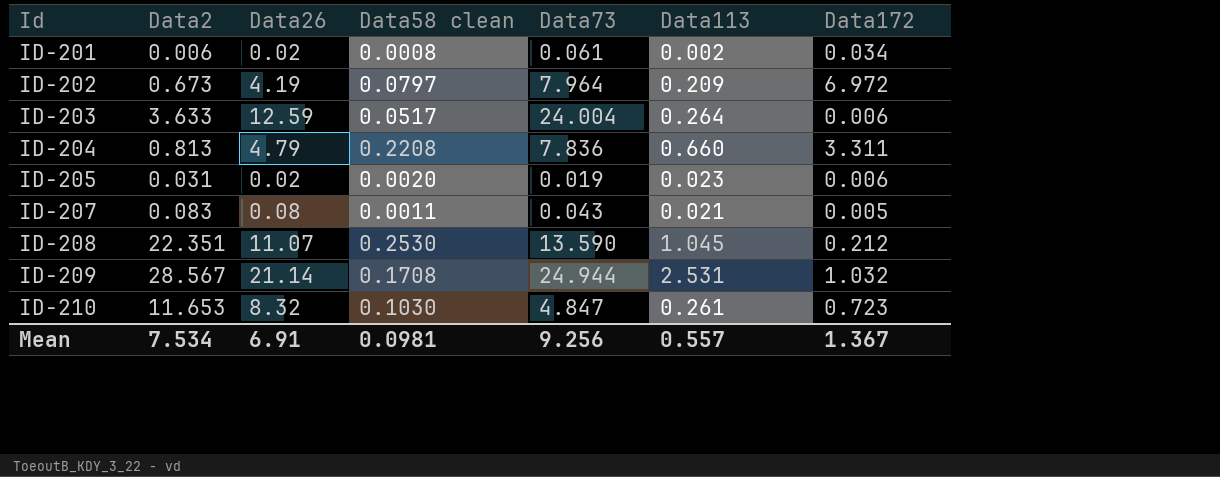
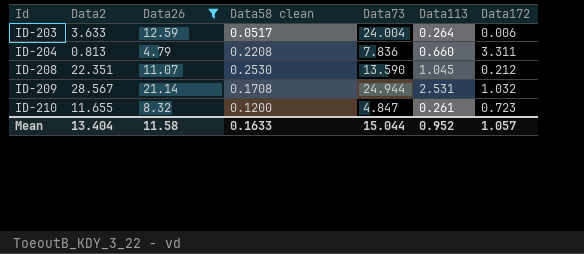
filter: none -> Data26 >= 4.79
ID-210 | Data2: 11.653 -> 11.655
ID-210 | Data58 clean: 0.1030 -> 0.1200
Mean | Data2: 7.534 -> 13.404
Mean | Data26: 6.91 -> 11.58
Mean | Data58 clean: 0.0981 -> 0.1633
Mean | Data73: 9.256 -> 15.044
Mean | Data113: 0.557 -> 0.952
Mean | Data172: 1.367 -> 1.057

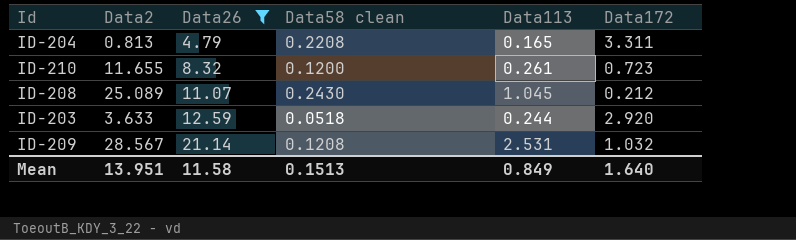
row order: Id ascending -> Data26 ascending
column Data73 | position: 5 -> none
ID-204 | Data113: 0.660 -> 0.165
ID-208 | Data2: 22.351 -> 25.089
ID-208 | Data58 clean: 0.2530 -> 0.2430
ID-203 | Data58 clean: 0.0517 -> 0.0518
ID-203 | Data113: 0.264 -> 0.244
ID-203 | Data172: 0.006 -> 2.920
ID-209 | Data58 clean: 0.1708 -> 0.1208
Mean | Data2: 13.404 -> 13.951
Mean | Data58 clean: 0.1633 -> 0.1513
Mean | Data113: 0.952 -> 0.849
Mean | Data172: 1.057 -> 1.640

